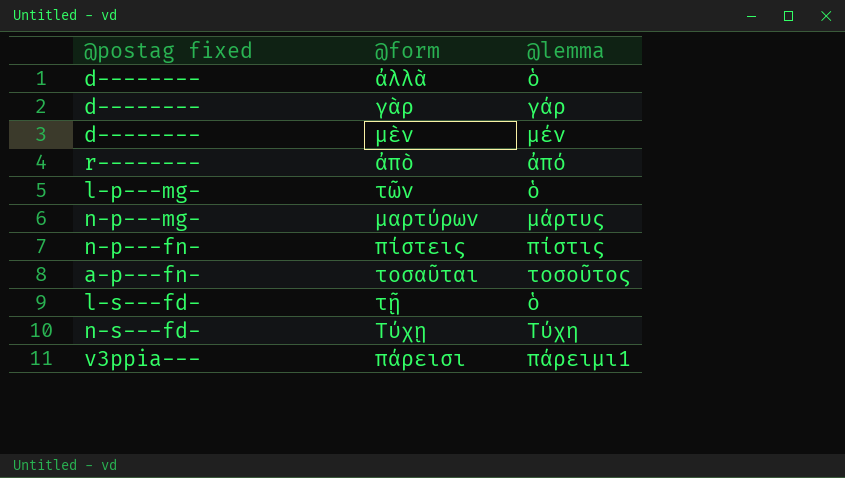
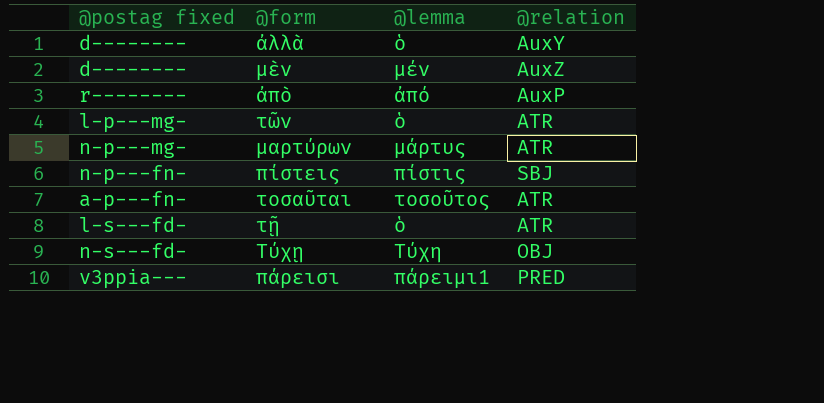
column @relation | position: none -> 4
row γὰρ: d-------- | γάρ -> none

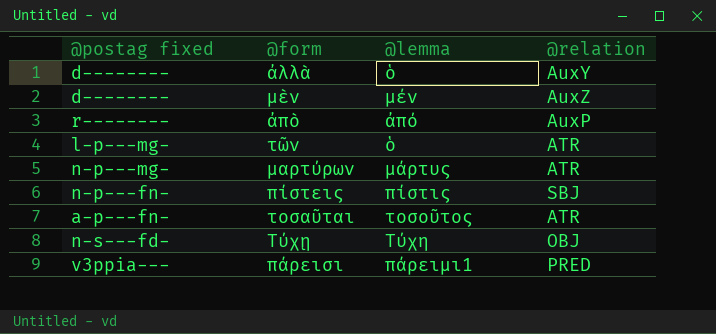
row τῇ: l-s---fd- | ὁ | ATR -> none

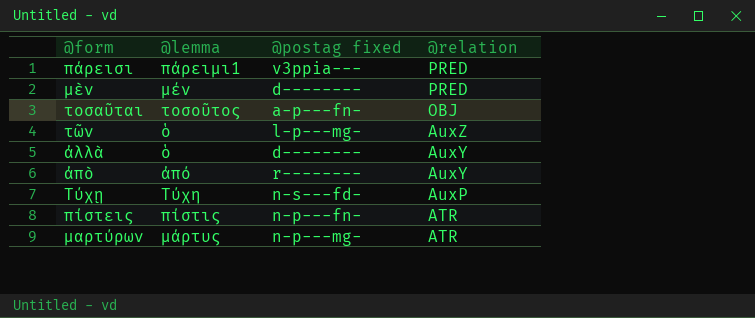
row order: none -> @relation descending
column @postag fixed | position: 1 -> 3
μὲν | @relation: AuxZ -> PRED
τοσαῦται | @relation: ATR -> OBJ
τῶν | @relation: ATR -> AuxZ
ἀπὸ | @relation: AuxP -> AuxY
Τύχῃ | @relation: OBJ -> AuxP
πίστεις | @relation: SBJ -> ATR

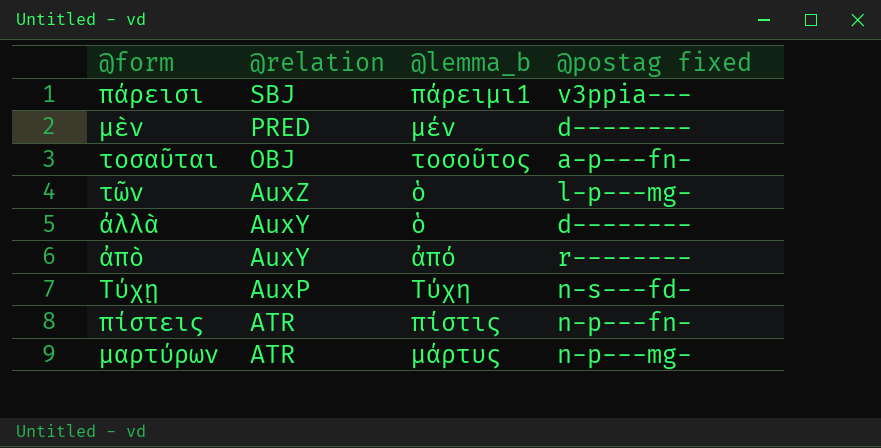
column @relation | position: 4 -> 2
column name: @lemma -> @lemma_b
πάρεισι | @relation: PRED -> SBJ

